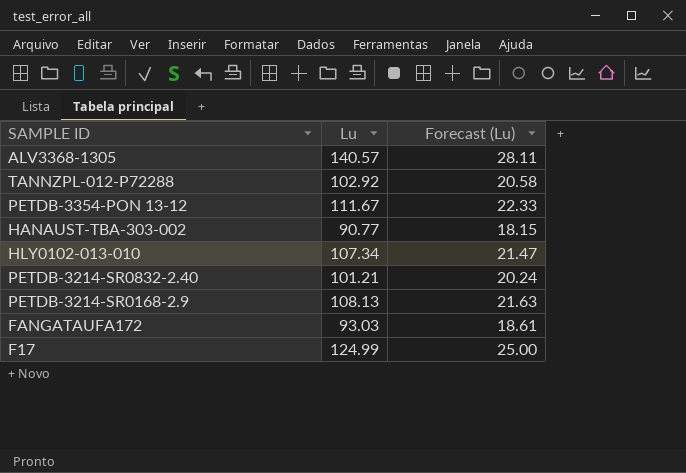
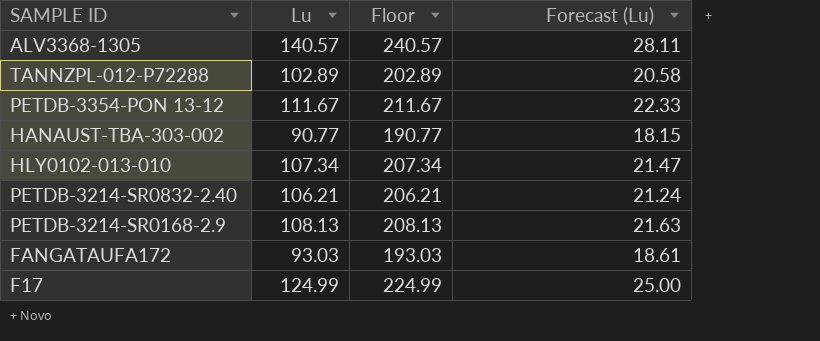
column Floor | formula: none -> [Lu] + 100
TANNZPL-012-P72288 | Lu: 102.92 -> 102.89
PETDB-3214-SR0832-2.40 | Lu: 101.21 -> 106.21
PETDB-3214-SR0832-2.40 | Forecast (Lu): 20.24 -> 21.24

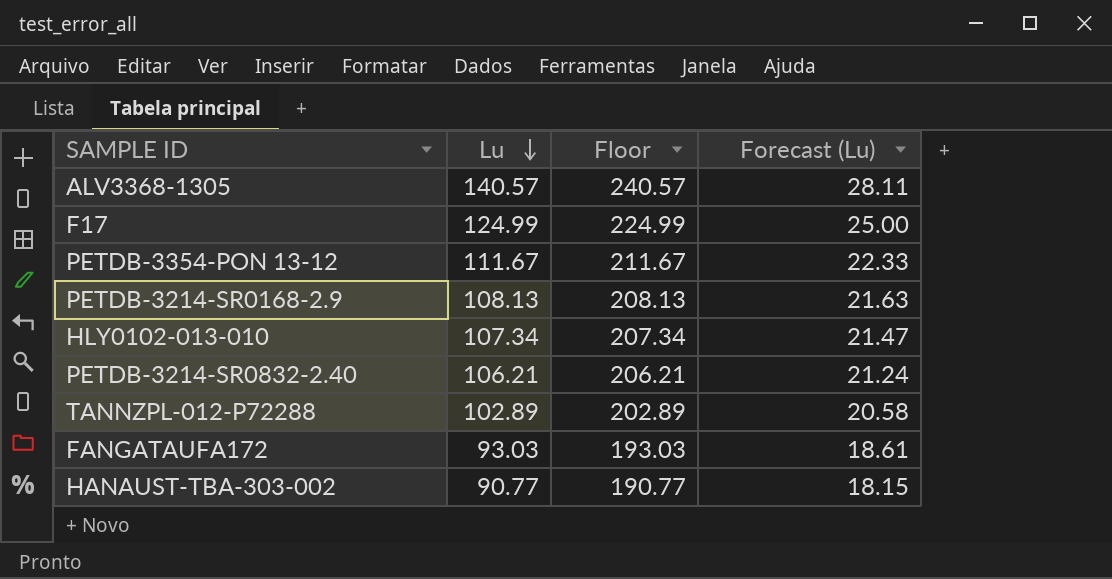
row order: none -> Lu descending

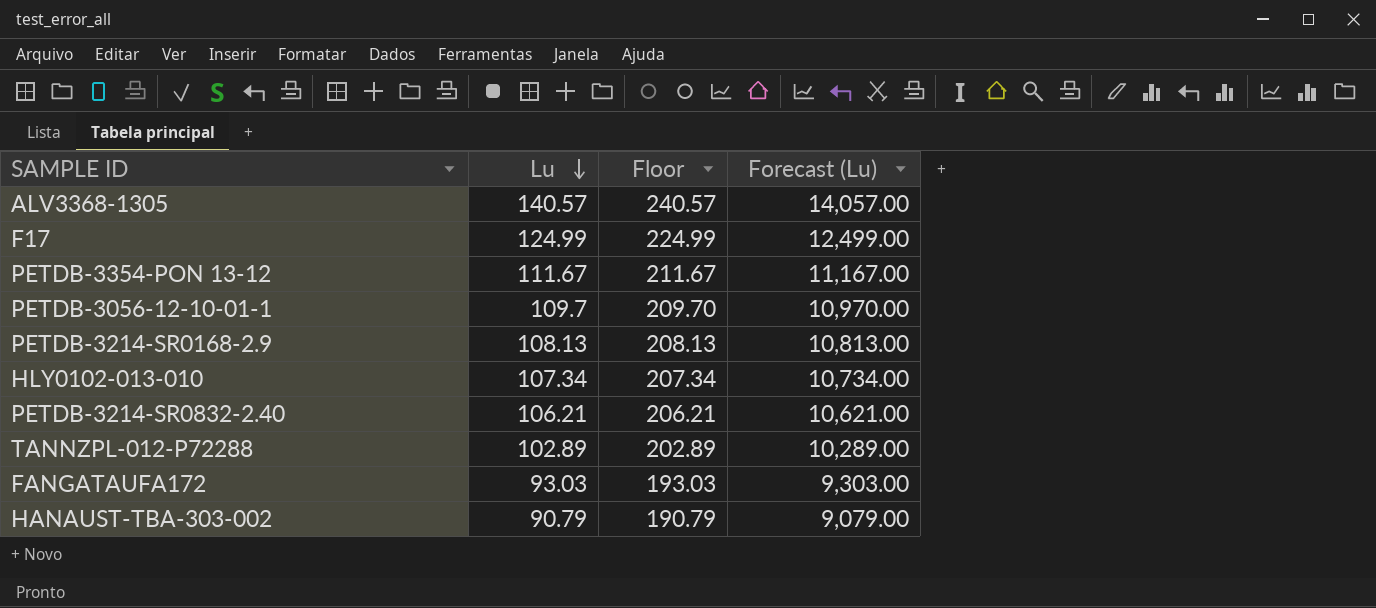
column Forecast (Lu) | formula: [Lu] * 0.2 -> [Lu] * 100
row PETDB-3056-12-10-01-1: none -> 109.7 | 209.70 | 10,970.00
HANAUST-TBA-303-002 | Lu: 90.77 -> 90.79
HANAUST-TBA-303-002 | Floor: 190.77 -> 190.79

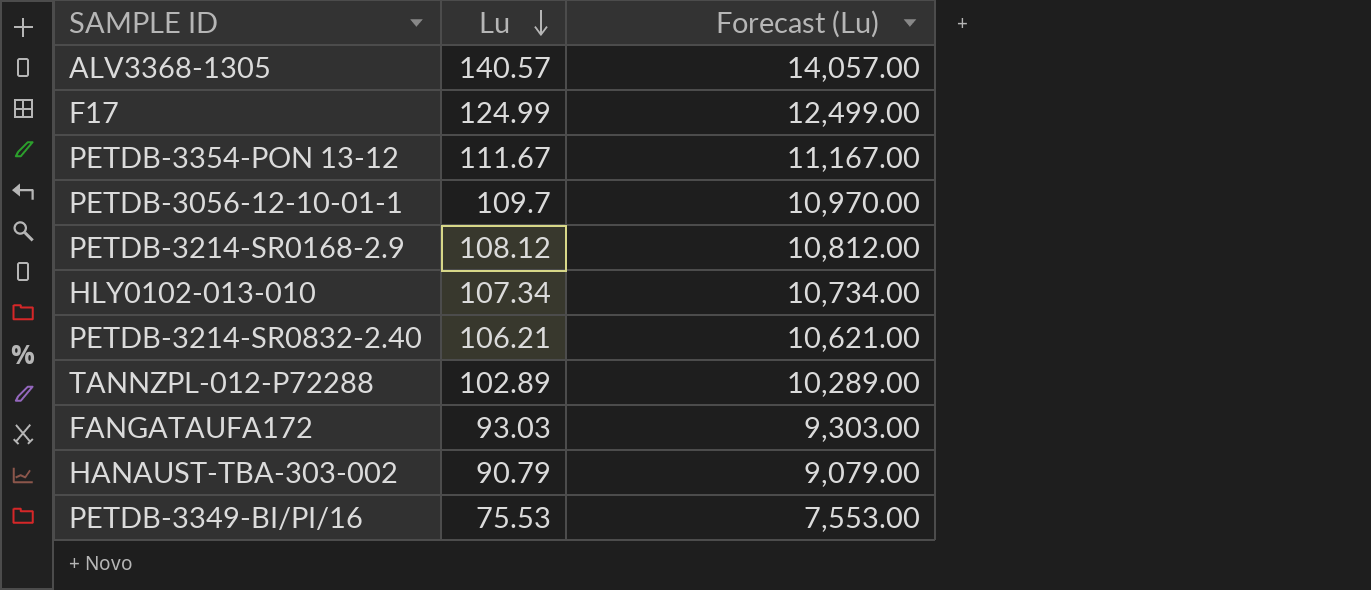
column Floor | formula: [Lu] + 100 -> none
PETDB-3214-SR0168-2.9 | Lu: 108.13 -> 108.12
PETDB-3214-SR0168-2.9 | Forecast (Lu): 10,813.00 -> 10,812.00
row PETDB-3349-BI/PI/16: none -> 75.53 | 7,553.00

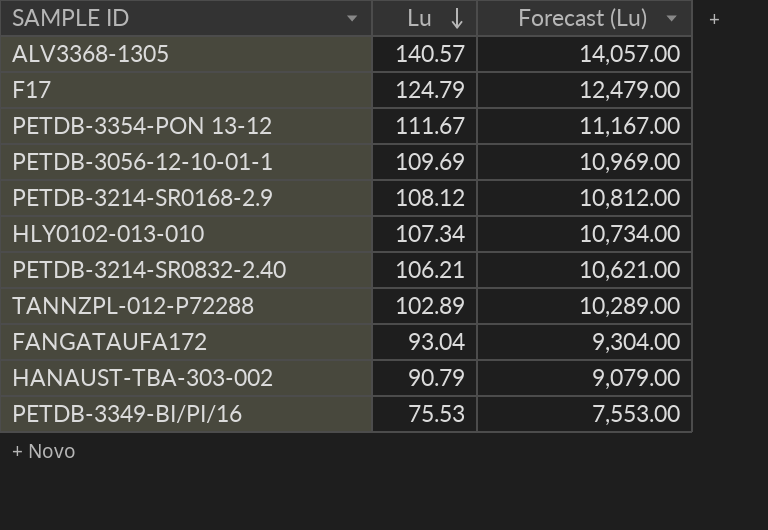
F17 | Lu: 124.99 -> 124.79
F17 | Forecast (Lu): 12,499.00 -> 12,479.00
PETDB-3056-12-10-01-1 | Lu: 109.7 -> 109.69
PETDB-3056-12-10-01-1 | Forecast (Lu): 10,970.00 -> 10,969.00
FANGATAUFA172 | Lu: 93.03 -> 93.04
FANGATAUFA172 | Forecast (Lu): 9,303.00 -> 9,304.00

